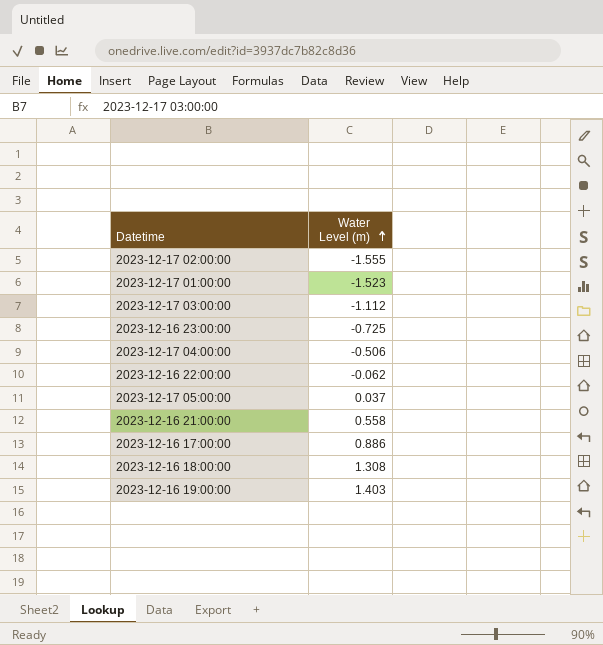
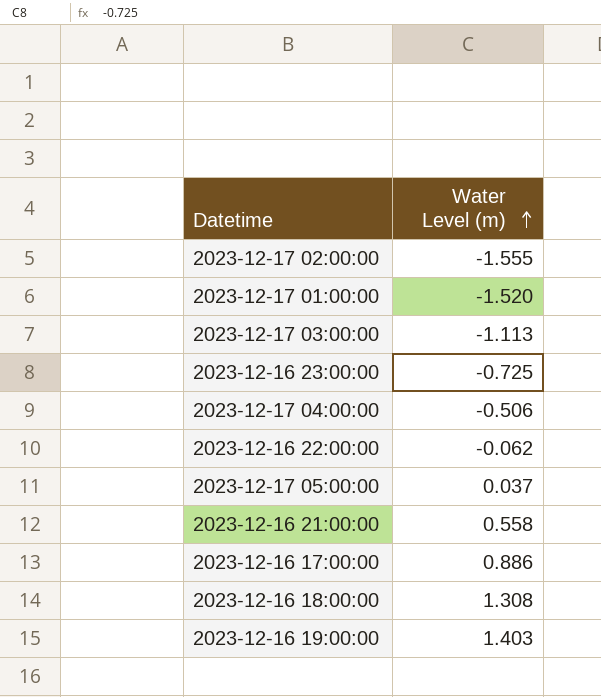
2023-12-17 01:00:00 | Water Level (m): -1.523 -> -1.520
2023-12-17 03:00:00 | Water Level (m): -1.112 -> -1.113

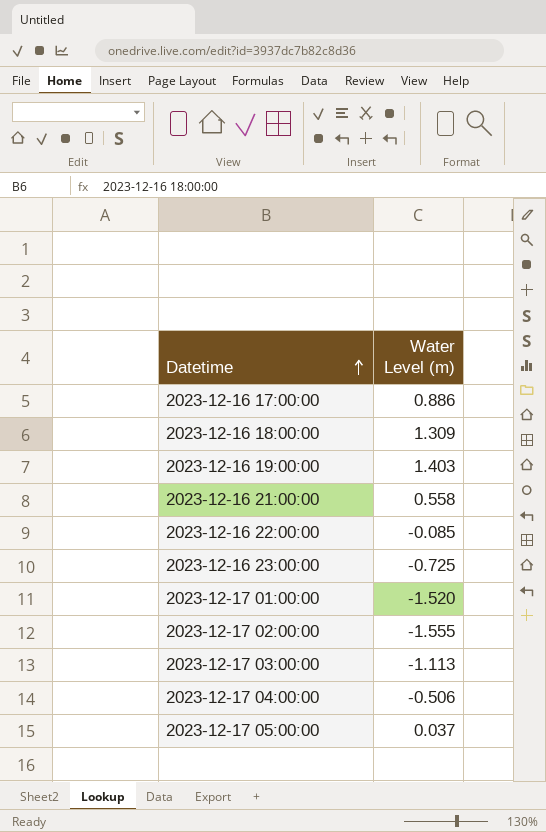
row order: Water Level (m) ascending -> Datetime ascending
2023-12-16 18:00:00 | Water Level (m): 1.308 -> 1.309
2023-12-16 22:00:00 | Water Level (m): -0.062 -> -0.085

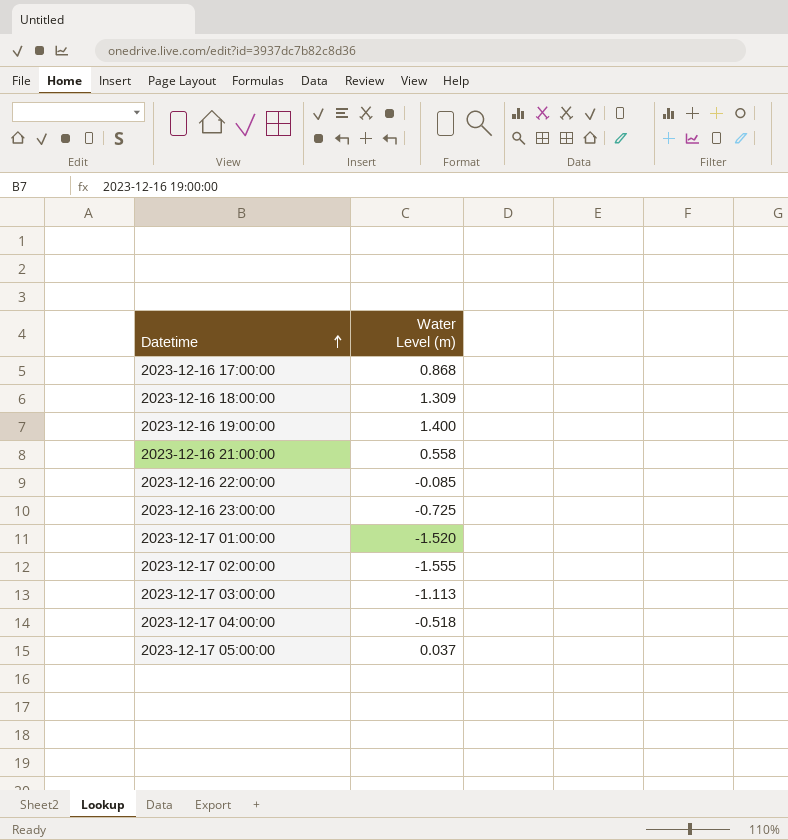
2023-12-16 17:00:00 | Water Level (m): 0.886 -> 0.868
2023-12-16 19:00:00 | Water Level (m): 1.403 -> 1.400
2023-12-17 04:00:00 | Water Level (m): -0.506 -> -0.518

